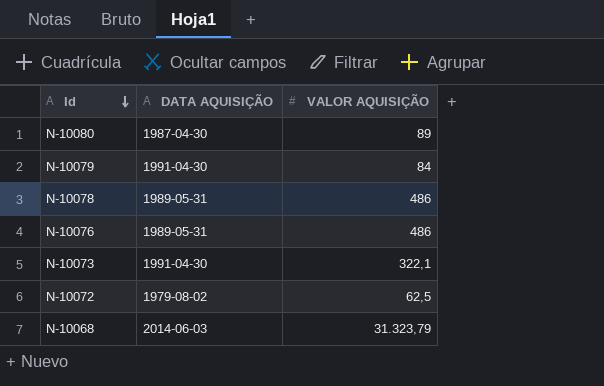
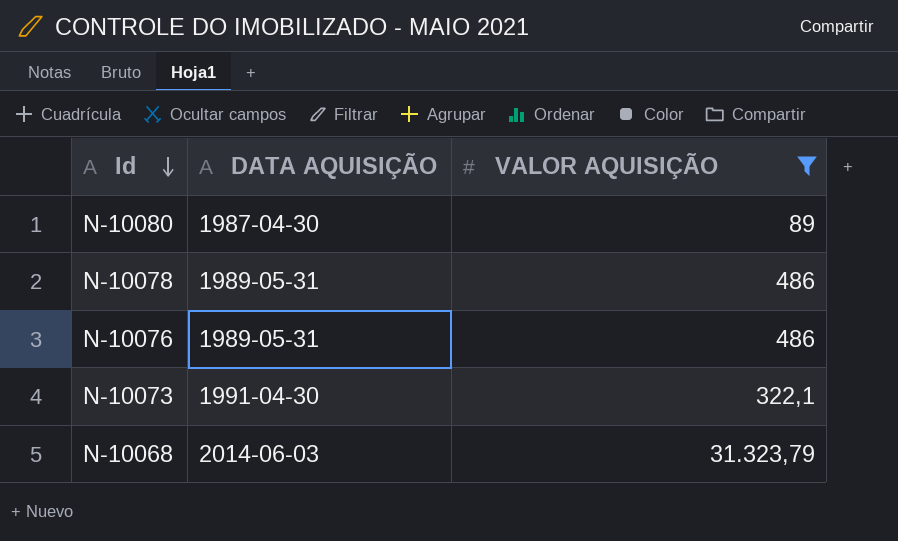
filter: none -> VALOR AQUISIÇÃO >= 89

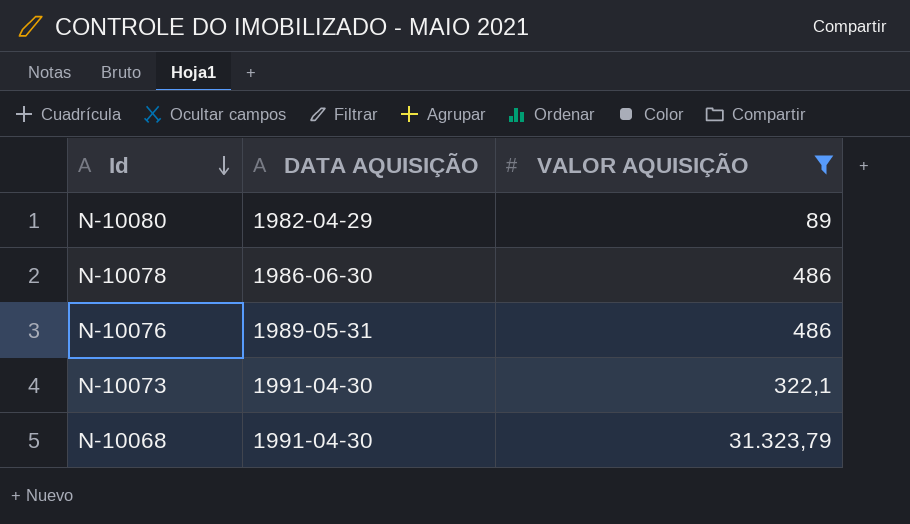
N-10080 | DATA AQUISIÇÃO: 1987-04-30 -> 1982-04-29
N-10078 | DATA AQUISIÇÃO: 1989-05-31 -> 1986-06-30
N-10068 | DATA AQUISIÇÃO: 2014-06-03 -> 1991-04-30

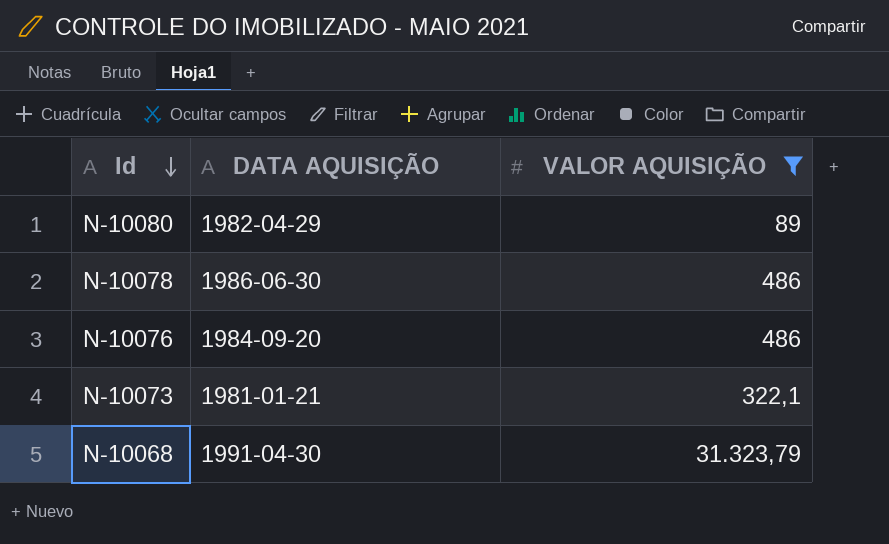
N-10076 | DATA AQUISIÇÃO: 1989-05-31 -> 1984-09-20
N-10073 | DATA AQUISIÇÃO: 1991-04-30 -> 1981-01-21

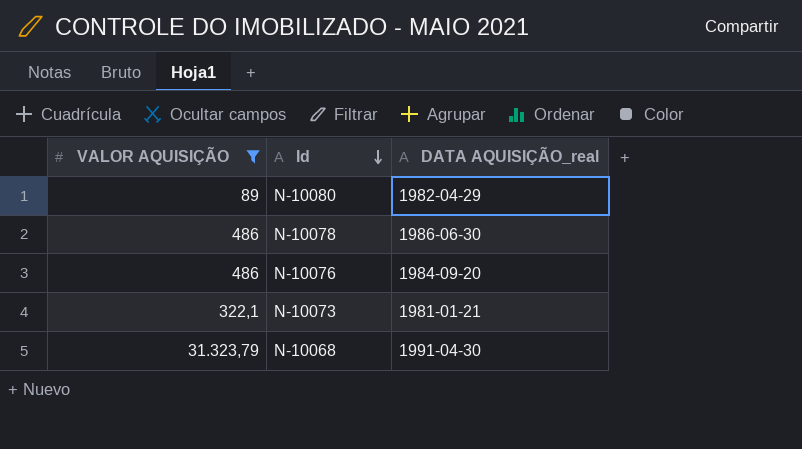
column VALOR AQUISIÇÃO | position: 3 -> 1
column name: DATA AQUISIÇÃO -> DATA AQUISIÇÃO_real

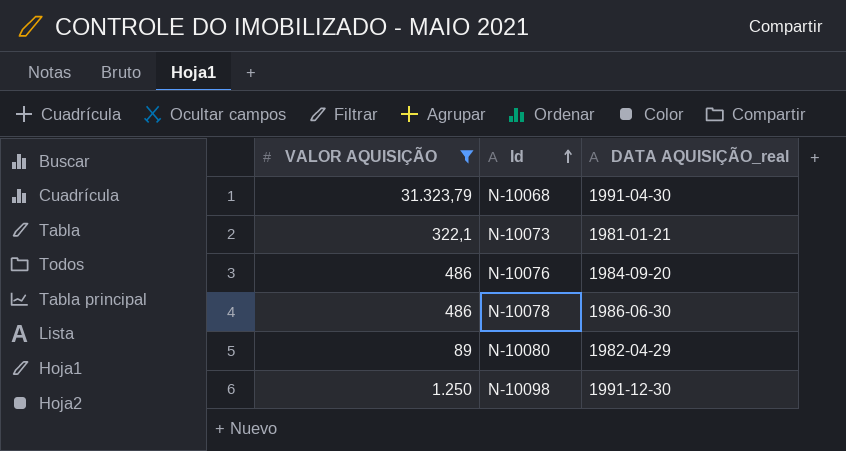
row order: Id descending -> Id ascending
row N-10098: none -> 1.250 | 1991-12-30

